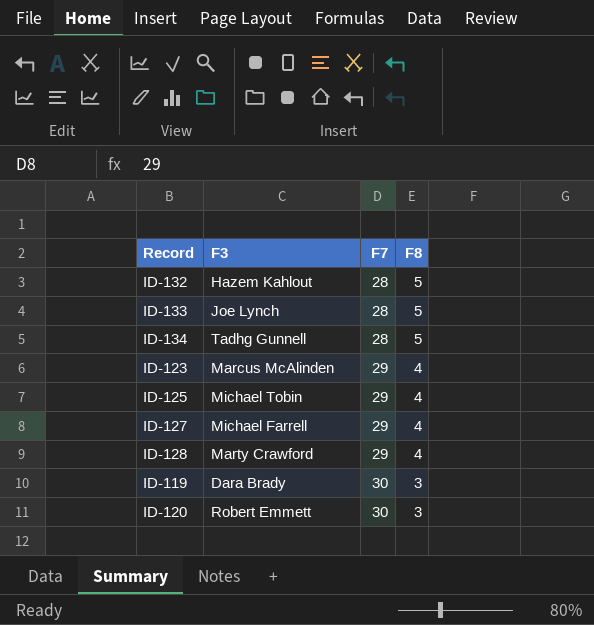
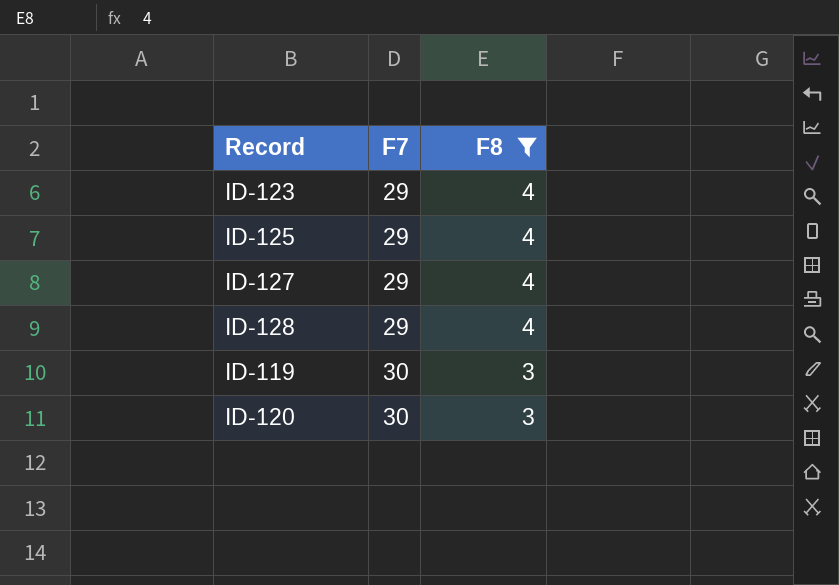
filter: none -> F8 != 5
column F3 | position: 2 -> none

